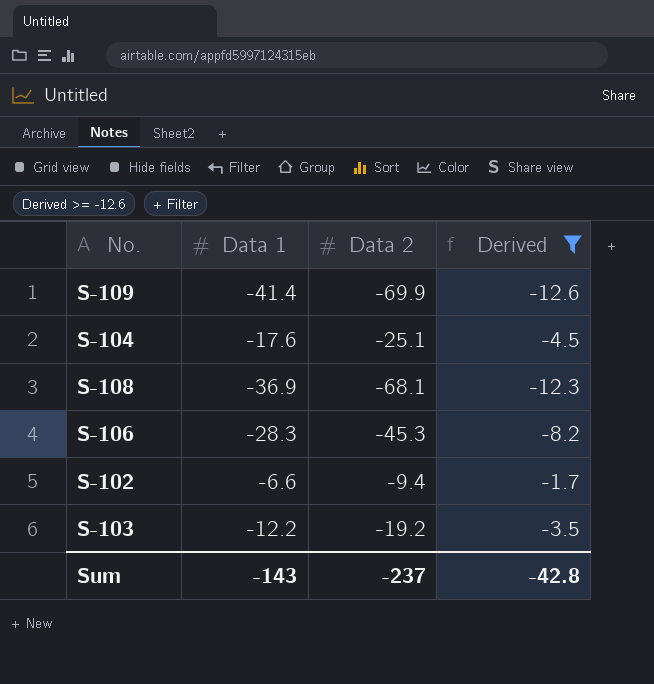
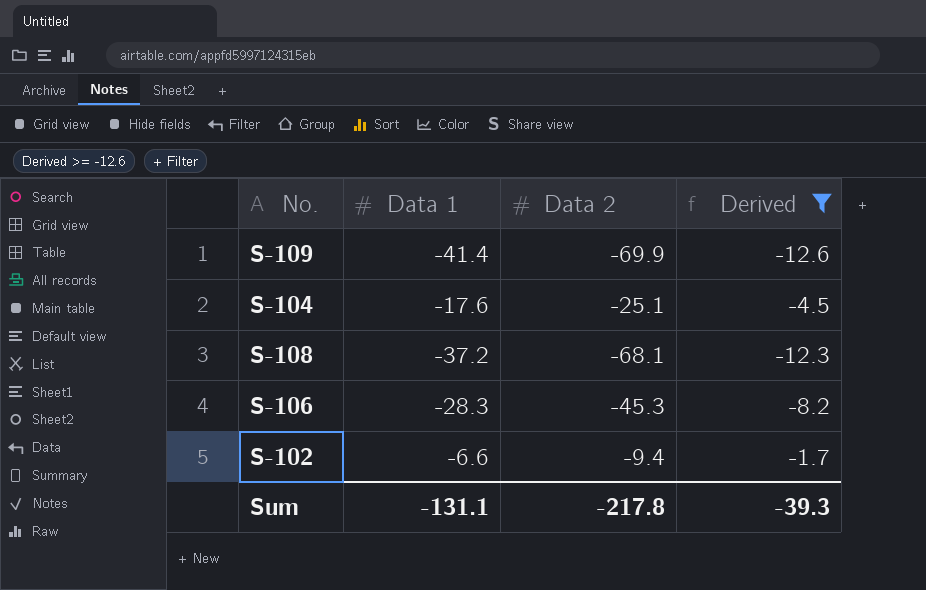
row S-103: -12.2 | -19.2 | -3.5 -> none
S-108 | Data 1: -36.9 -> -37.2
Sum | Data 1: -143 -> -131.1
Sum | Data 2: -237 -> -217.8
Sum | Derived: -42.8 -> -39.3

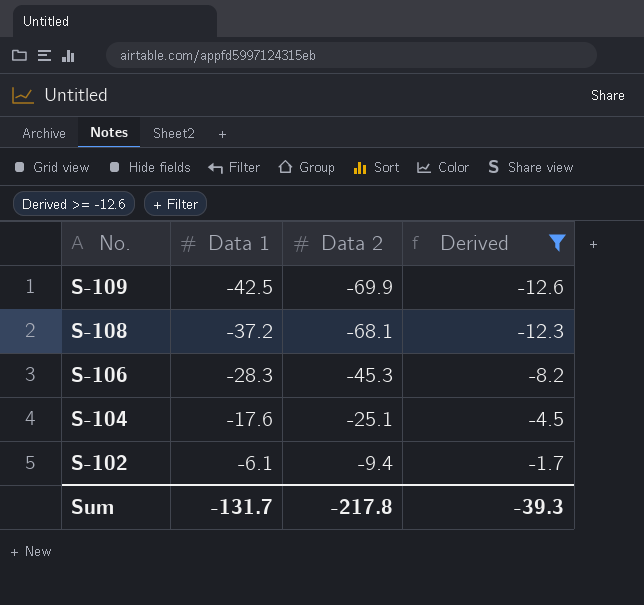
row order: none -> No. descending
S-109 | Data 1: -41.4 -> -42.5
S-102 | Data 1: -6.6 -> -6.1
Sum | Data 1: -131.1 -> -131.7

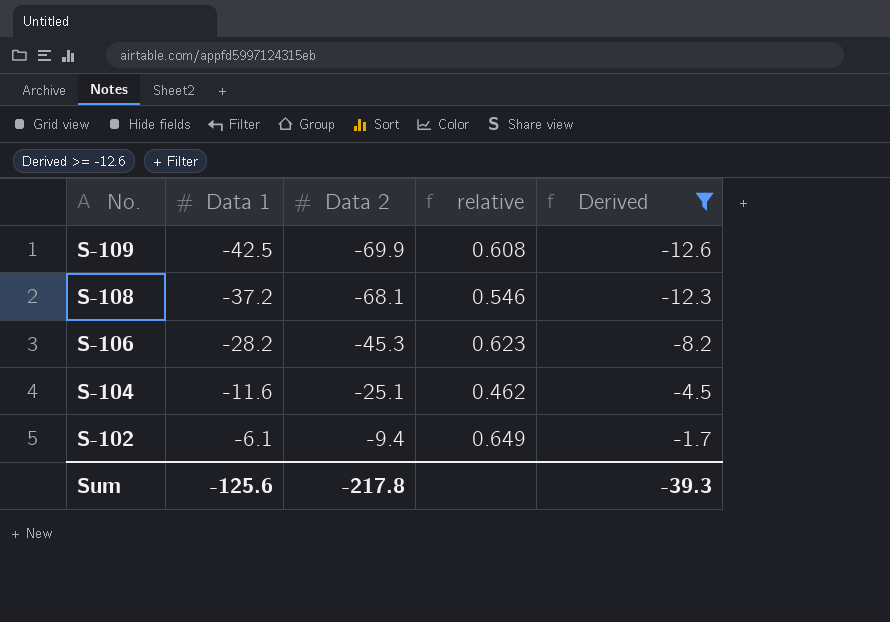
column relative | formula: none -> [Data 1] / [Data 2]
S-106 | Data 1: -28.3 -> -28.2
S-104 | Data 1: -17.6 -> -11.6
Sum | Data 1: -131.7 -> -125.6

